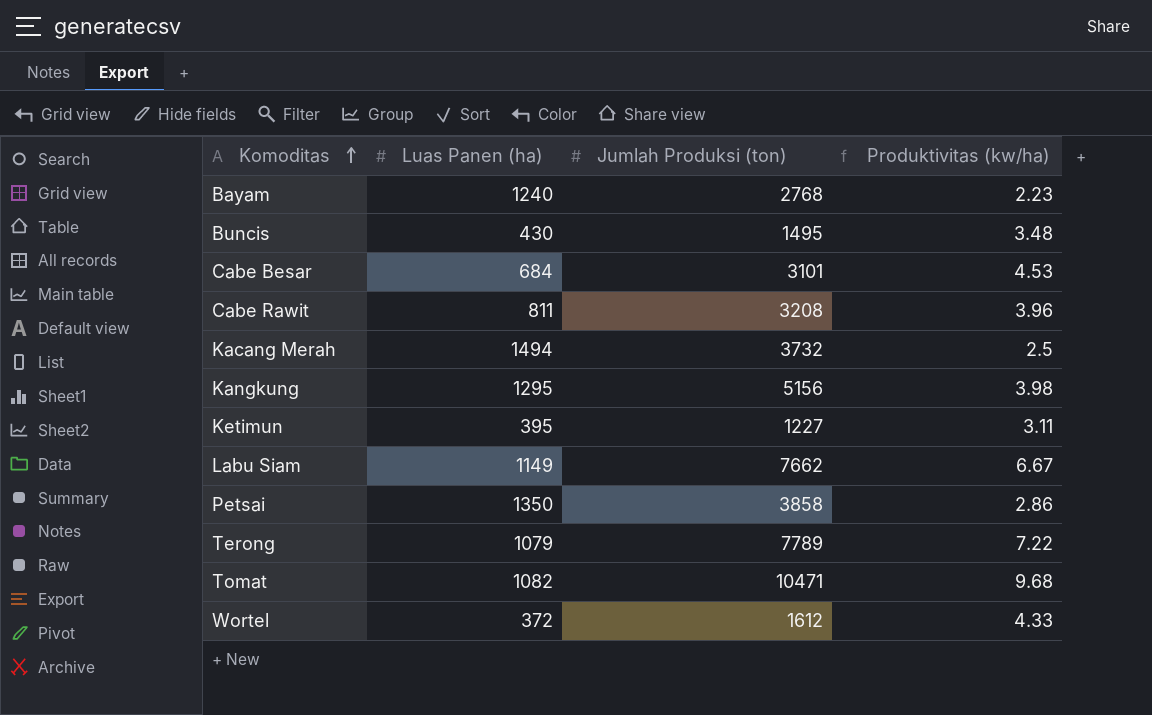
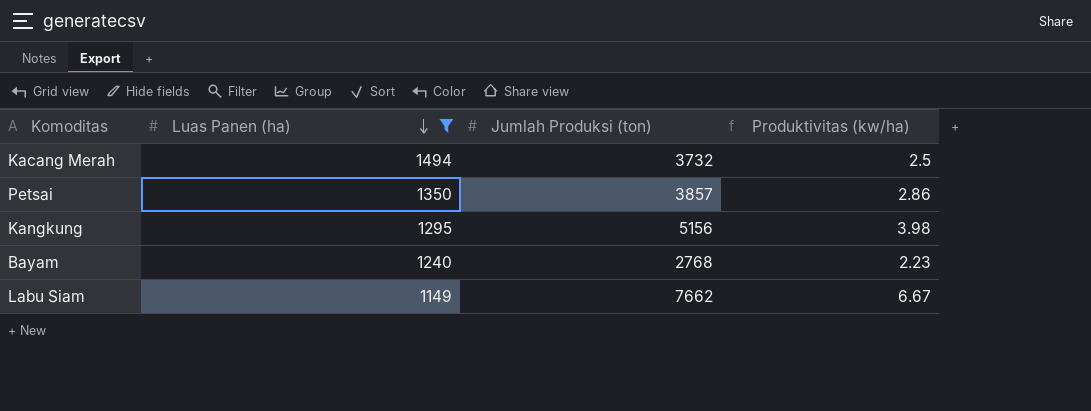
filter: none -> Luas Panen (ha) >= 1149
row order: Komoditas ascending -> Luas Panen (ha) descending
Petsai | Jumlah Produksi (ton): 3858 -> 3857

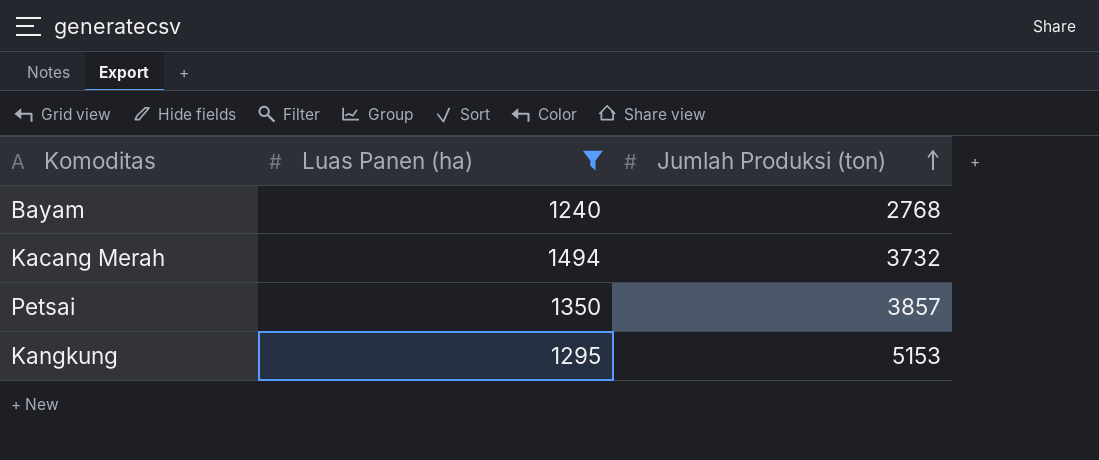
row order: Luas Panen (ha) descending -> Jumlah Produksi (ton) ascending
column Produktivitas (kw/ha) | formula: [Jumlah Produksi (ton)] / [Luas Panen (ha)] -> none
row Labu Siam: 1149 | 7662 | 6.67 -> none
Kangkung | Jumlah Produksi (ton): 5156 -> 5153

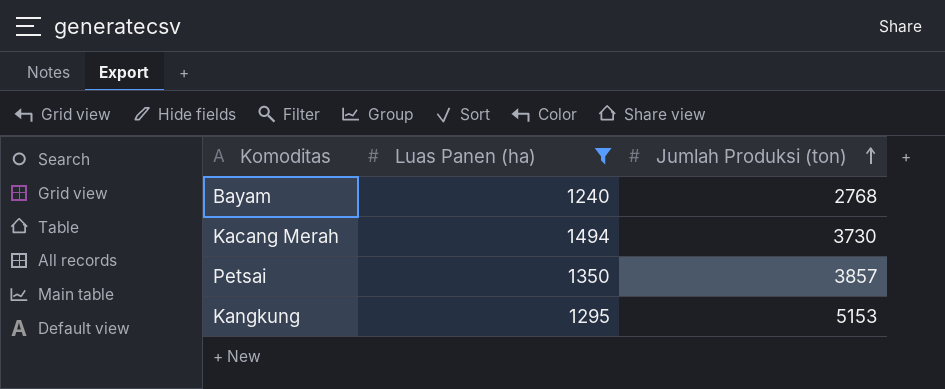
Kacang Merah | Jumlah Produksi (ton): 3732 -> 3730

